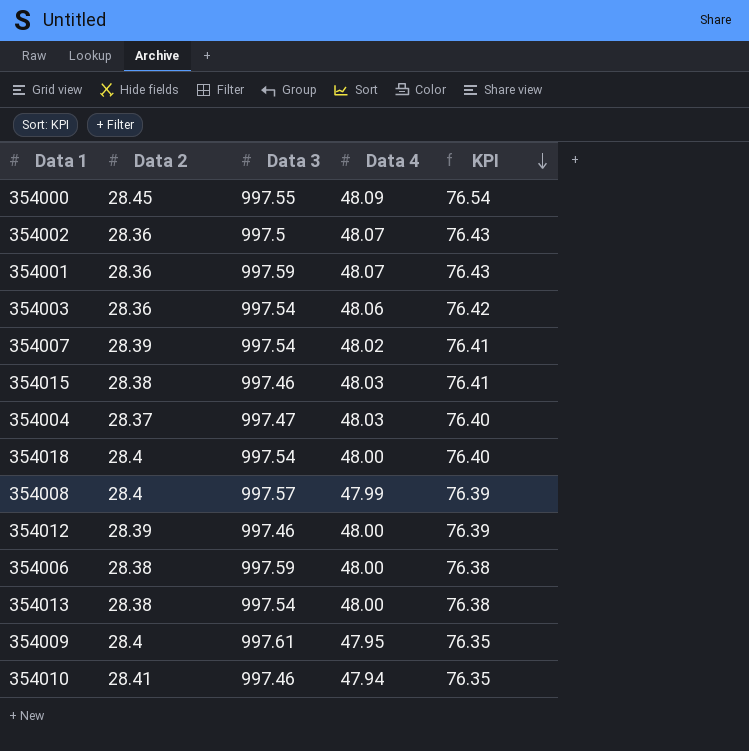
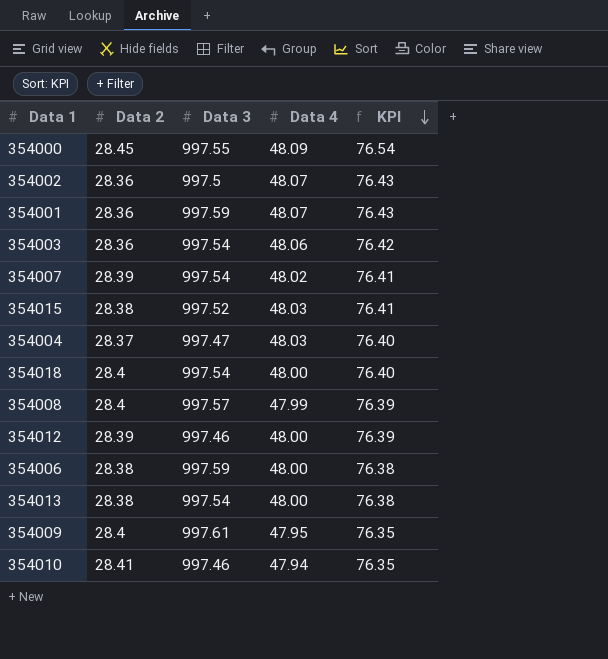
354015 | Data 3: 997.46 -> 997.52

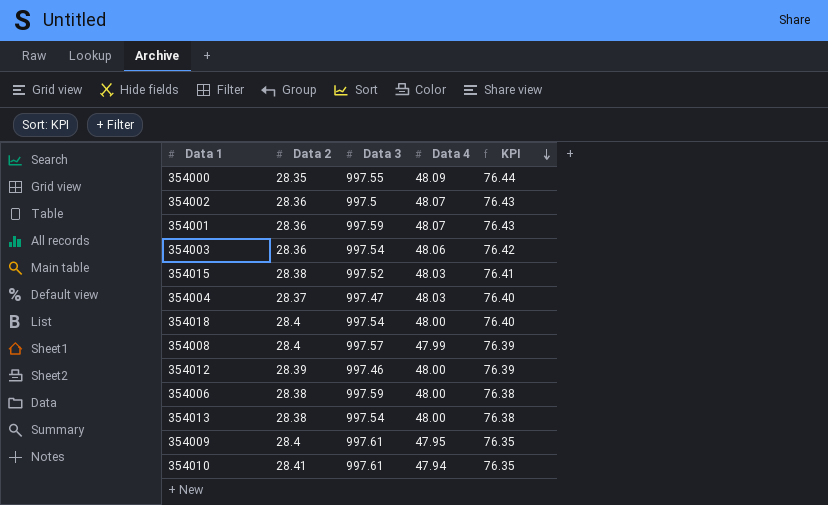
row 354007: 28.39 | 997.54 | 48.02 | 76.41 -> none
354000 | Data 2: 28.45 -> 28.35
354000 | KPI: 76.54 -> 76.44
354010 | Data 3: 997.46 -> 997.61

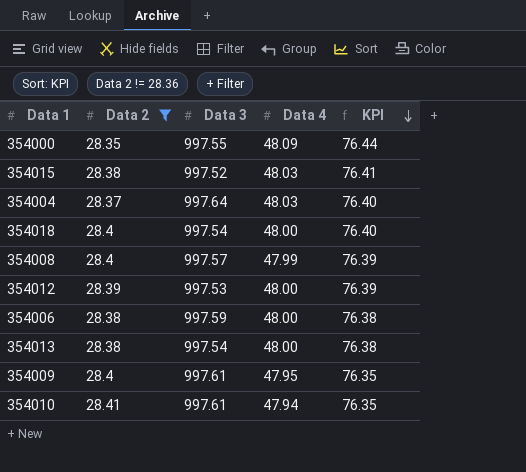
filter: none -> Data 2 != 28.36
354004 | Data 3: 997.47 -> 997.64
354012 | Data 3: 997.46 -> 997.53

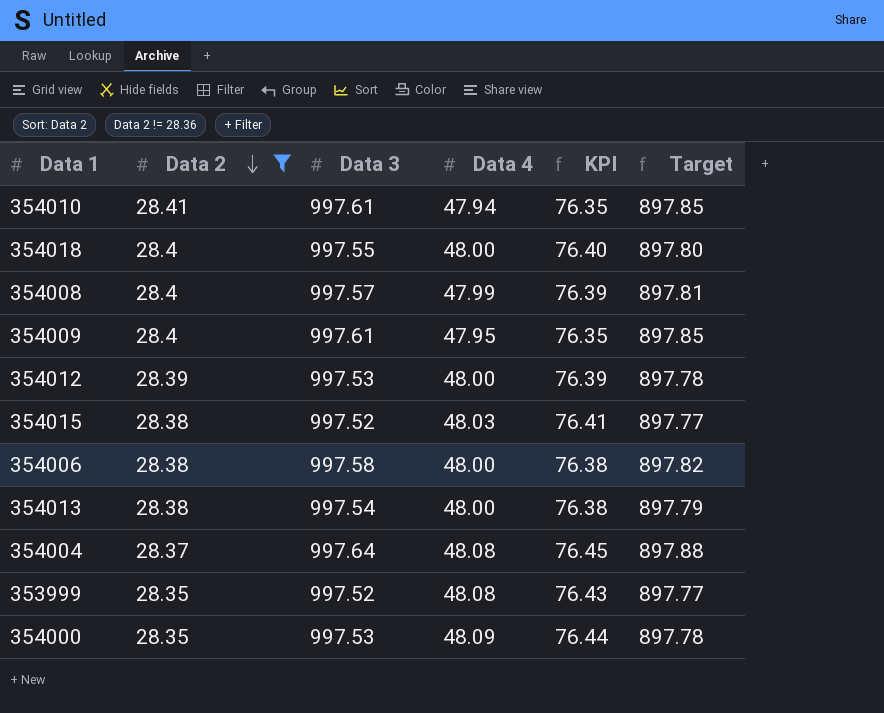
row order: KPI descending -> Data 2 descending
column Target | formula: none -> [Data 3] * 0.9
354018 | Data 3: 997.54 -> 997.55
354006 | Data 3: 997.59 -> 997.58
354004 | Data 4: 48.03 -> 48.08
354004 | KPI: 76.40 -> 76.45
row 353999: none -> 28.35 | 997.52 | 48.08 | 76.43 | 897.77
354000 | Data 3: 997.55 -> 997.53

